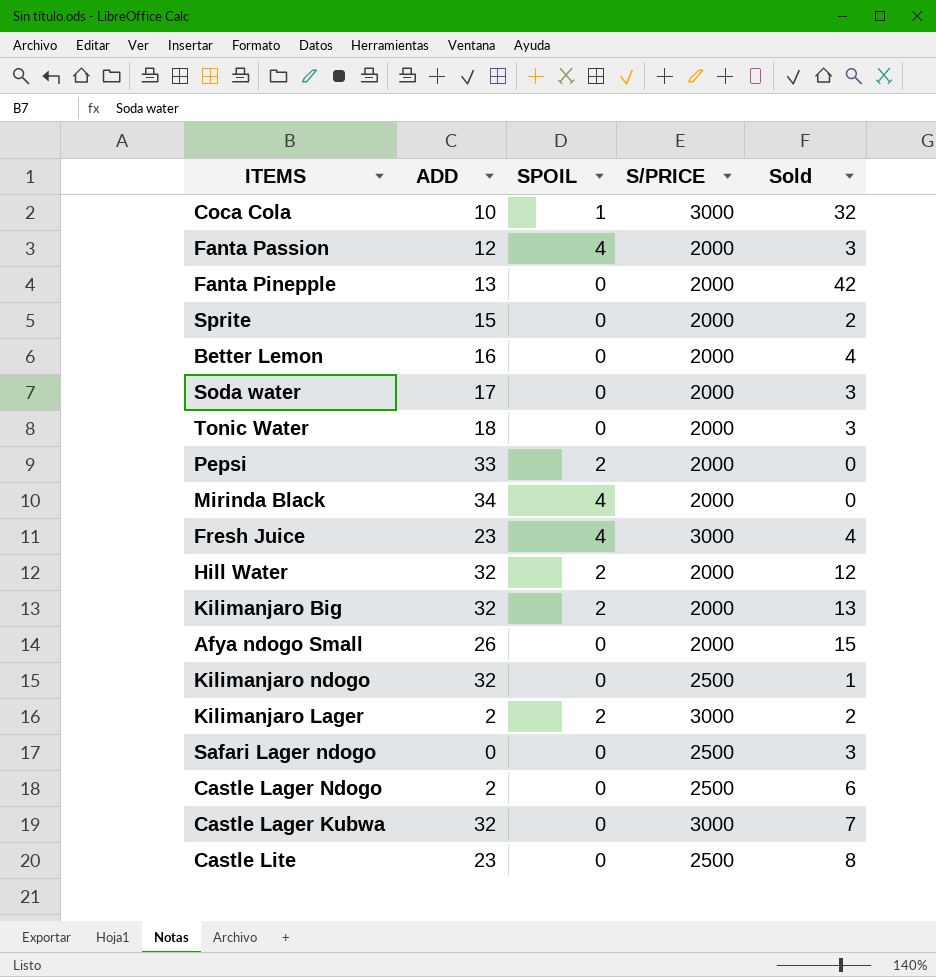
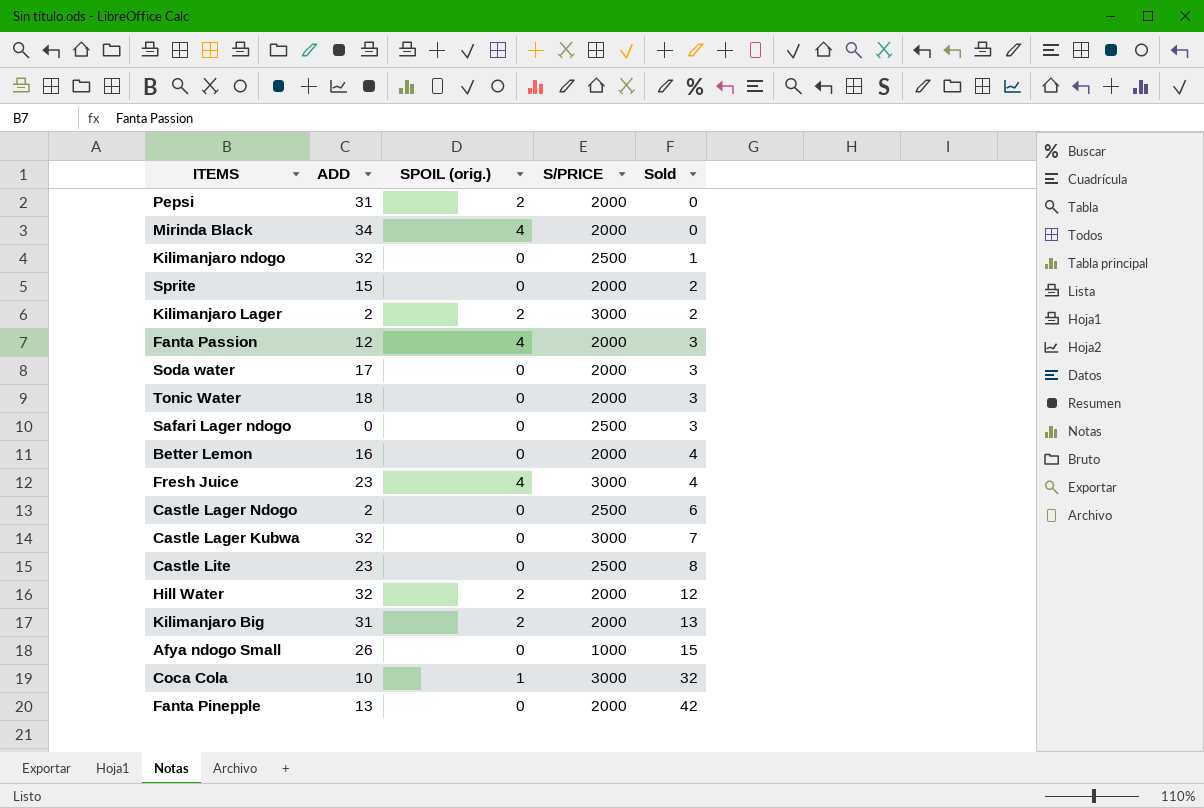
row order: none -> Sold ascending
column name: SPOIL -> SPOIL (orig.)
Pepsi | ADD: 33 -> 31
Kilimanjaro Big | ADD: 32 -> 31
Afya ndogo Small | S/PRICE: 2000 -> 1000

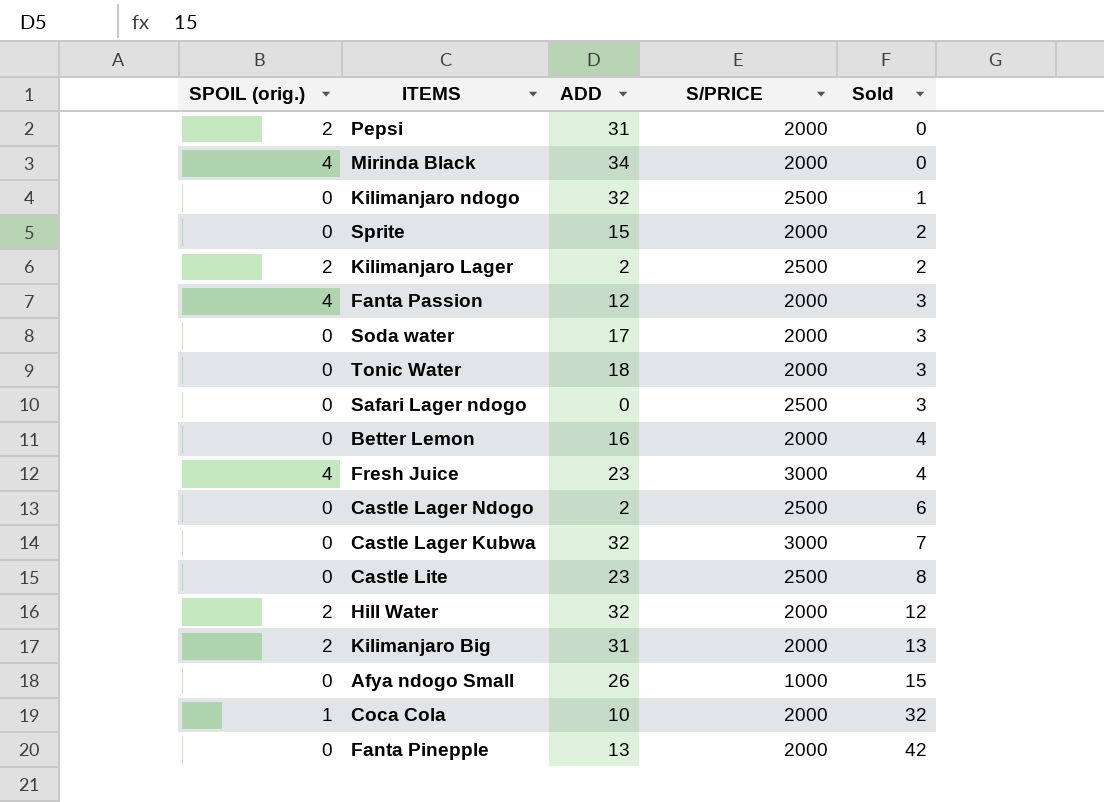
column SPOIL (orig.) | position: 3 -> 1
Kilimanjaro Lager | S/PRICE: 3000 -> 2500
Coca Cola | S/PRICE: 3000 -> 2000

